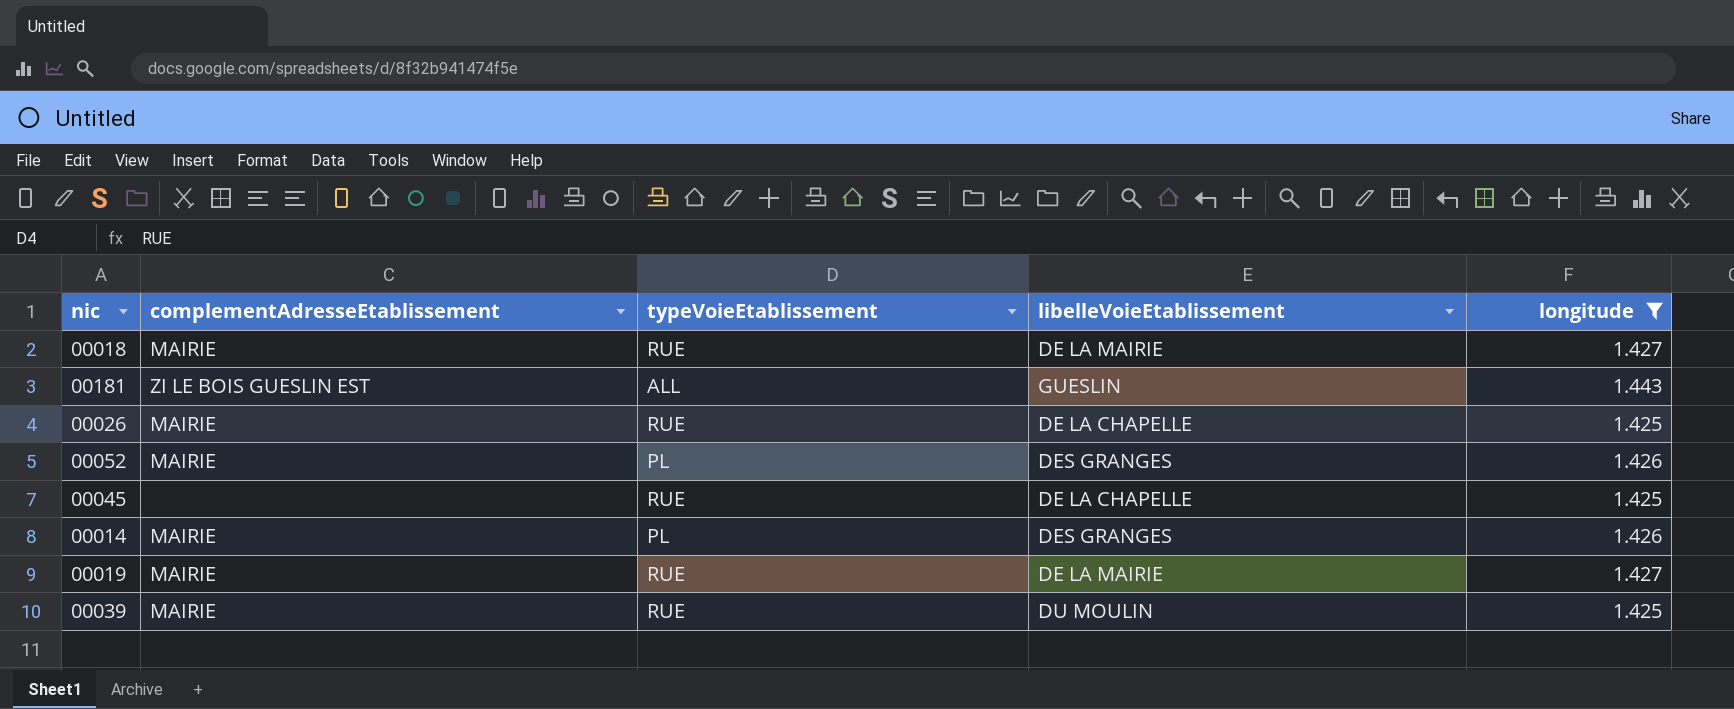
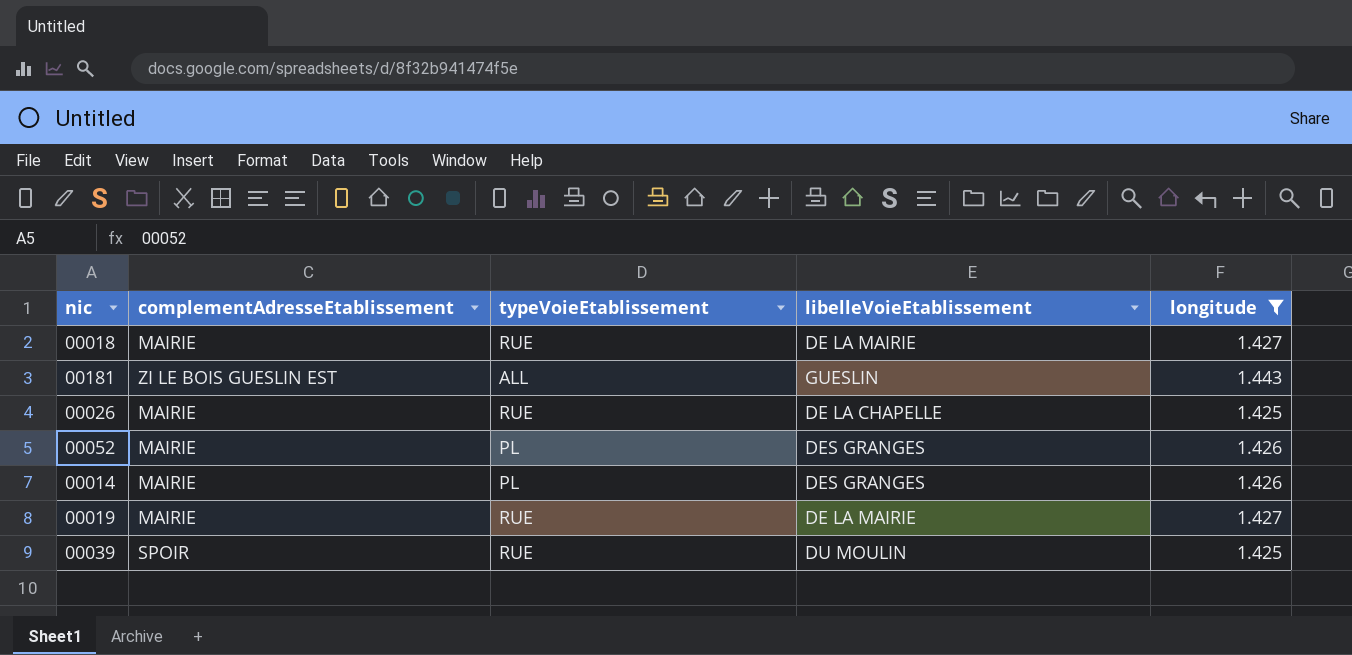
row 00045: none | RUE | DE LA CHAPELLE | 1.425 -> none
00039 | complementAdresseEtablissement: MAIRIE -> SPOIR

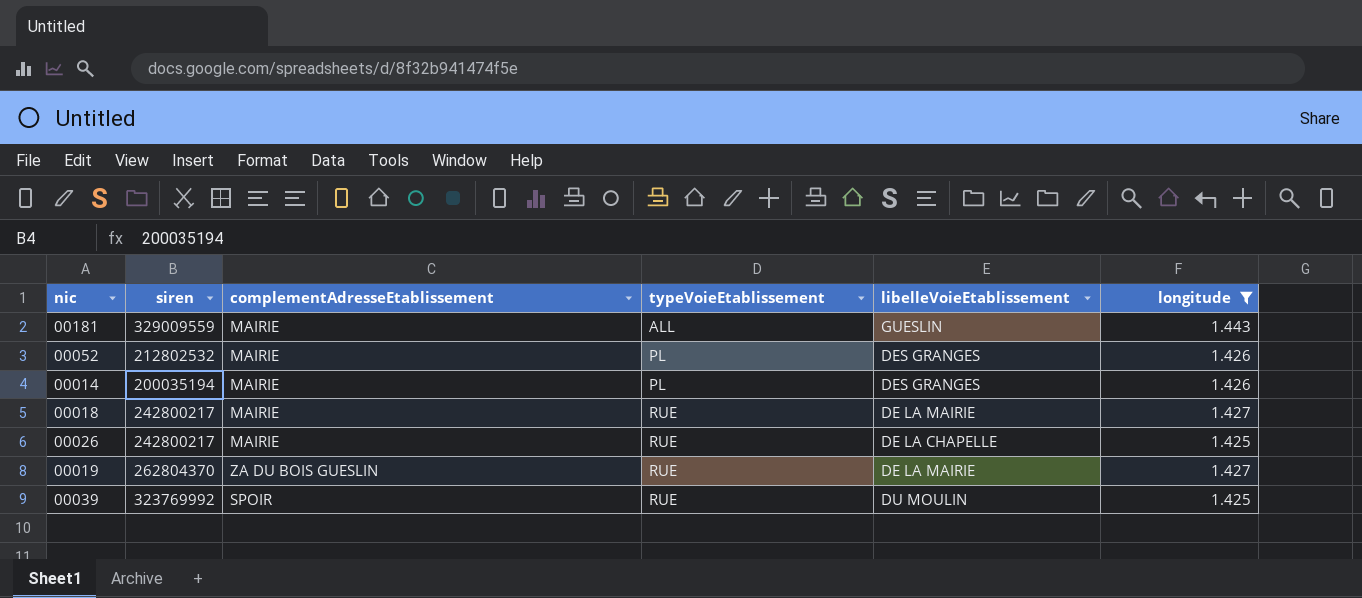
row order: none -> typeVoieEtablissement ascending
column siren | position: none -> 2
00181 | complementAdresseEtablissement: ZI LE BOIS GUESLIN EST -> MAIRIE
00019 | complementAdresseEtablissement: MAIRIE -> ZA DU BOIS GUESLIN

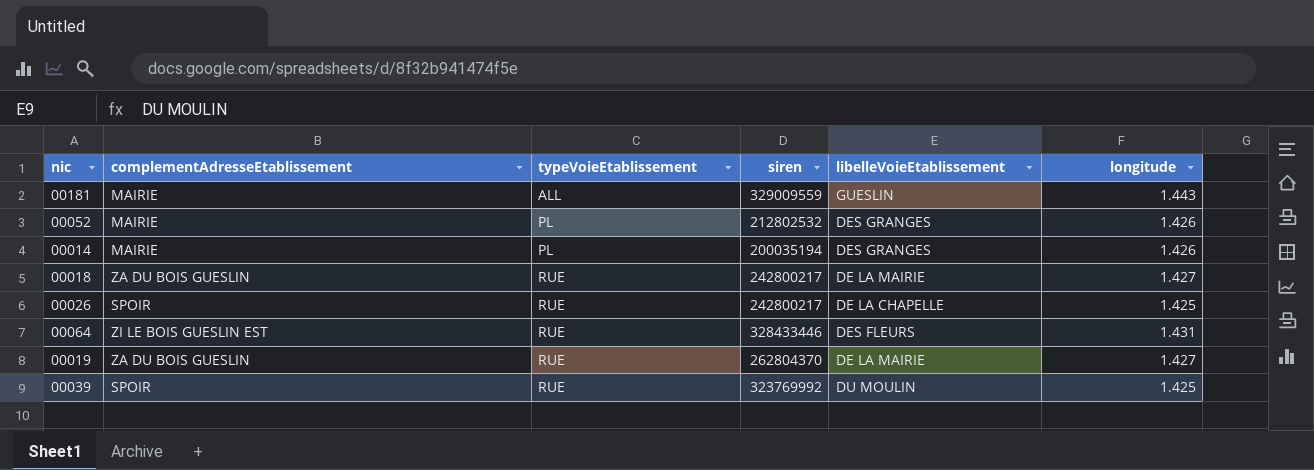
filter: longitude != 1.431 -> none
column siren | position: 2 -> 4
00018 | complementAdresseEtablissement: MAIRIE -> ZA DU BOIS GUESLIN
00026 | complementAdresseEtablissement: MAIRIE -> SPOIR

